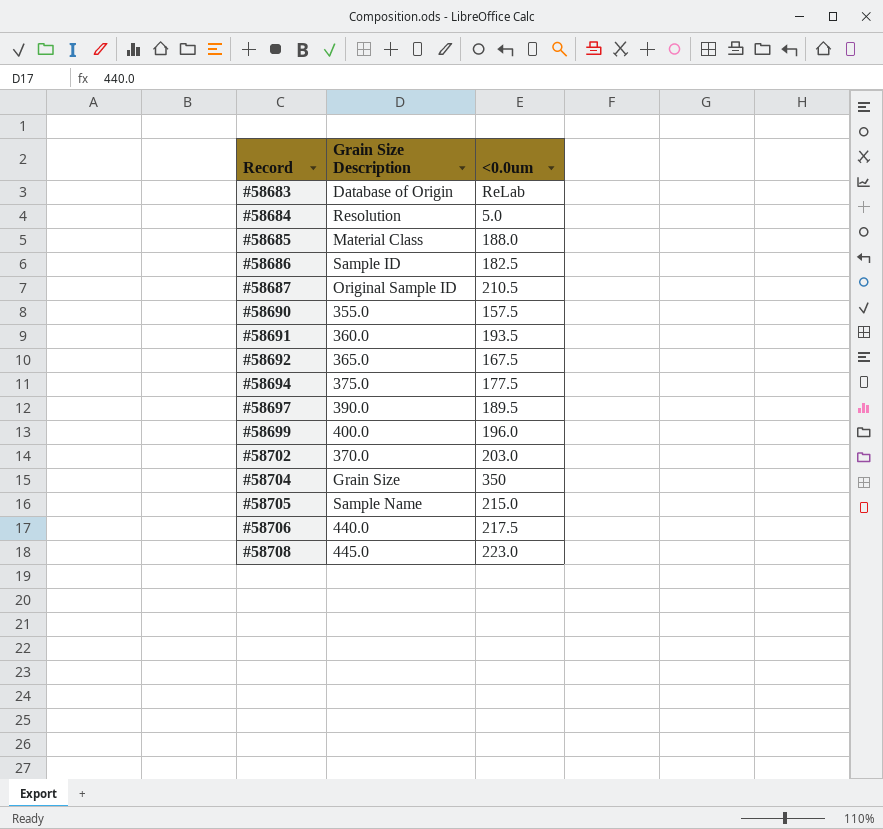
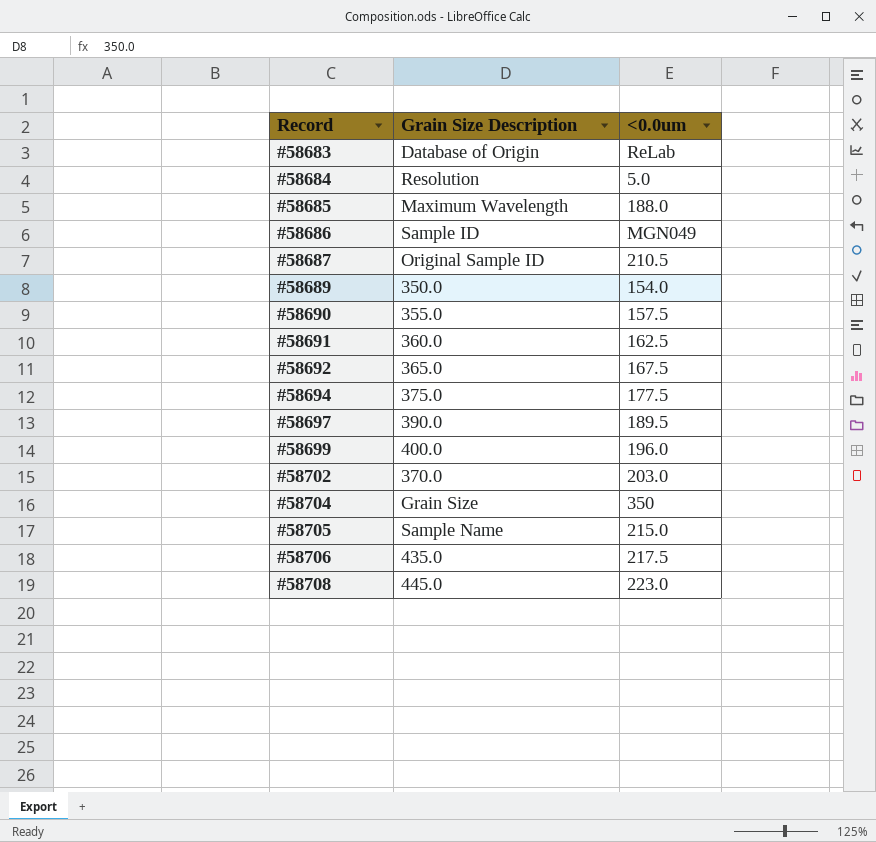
#58685 | Grain Size Description: Material Class -> Maximum Wavelength
#58686 | <0.0um: 182.5 -> MGN049
row #58689: none -> 350.0 | 154.0
#58691 | <0.0um: 193.5 -> 162.5
#58706 | Grain Size Description: 440.0 -> 435.0

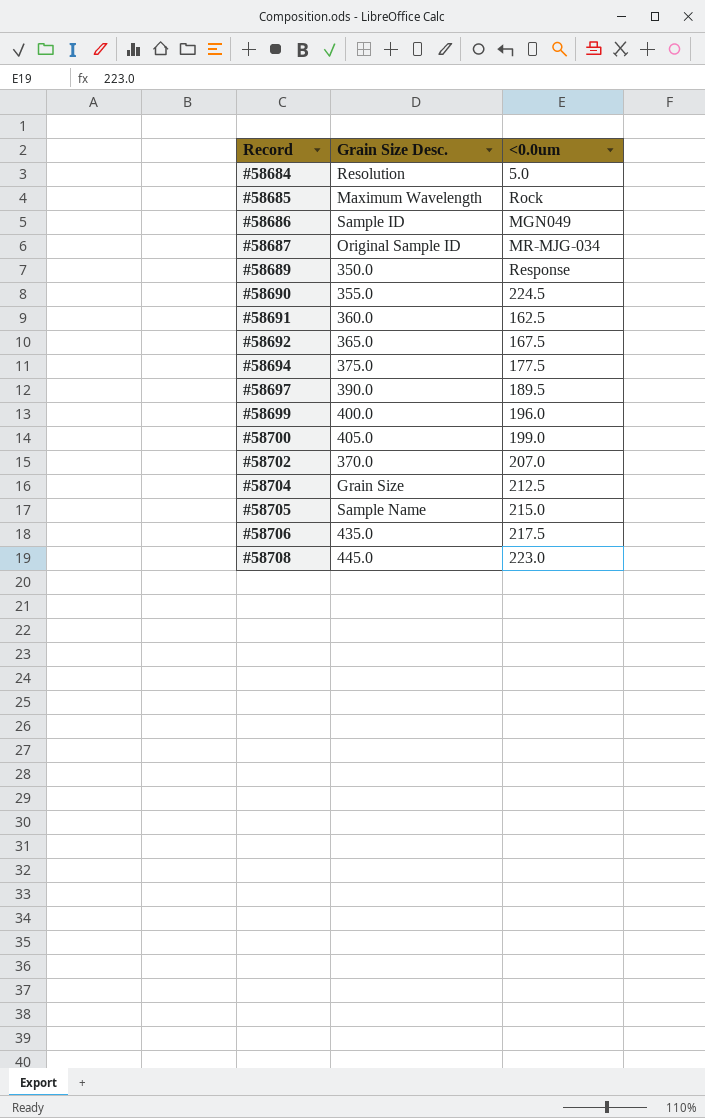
column name: Grain Size Description -> Grain Size Desc.
row #58683: Database of Origin | ReLab -> none
#58685 | <0.0um: 188.0 -> Rock
#58687 | <0.0um: 210.5 -> MR-MJG-034
#58689 | <0.0um: 154.0 -> Response
#58690 | <0.0um: 157.5 -> 224.5
row #58700: none -> 405.0 | 199.0
#58702 | <0.0um: 203.0 -> 207.0
#58704 | <0.0um: 350 -> 212.5

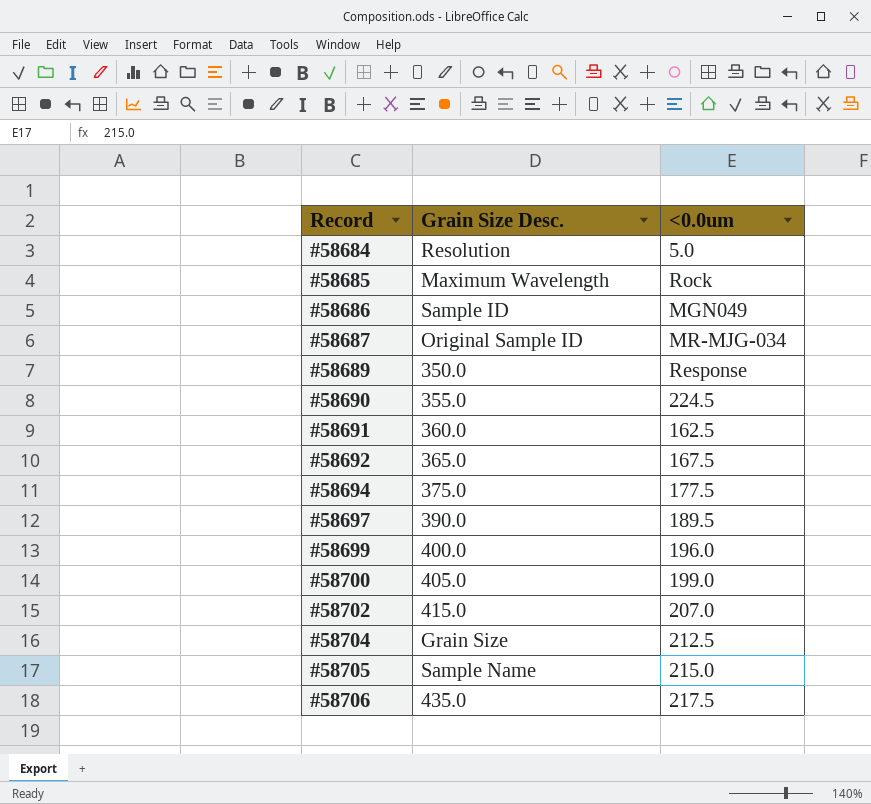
row #58708: 445.0 | 223.0 -> none
#58702 | Grain Size Desc.: 370.0 -> 415.0

